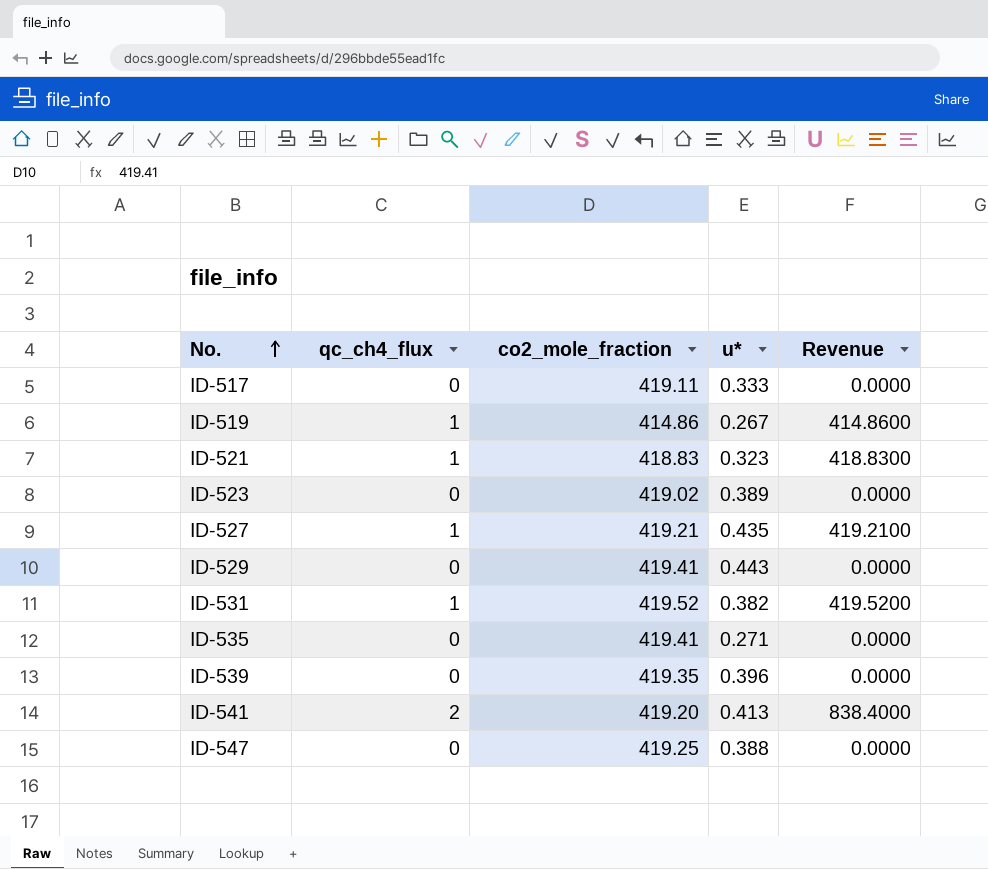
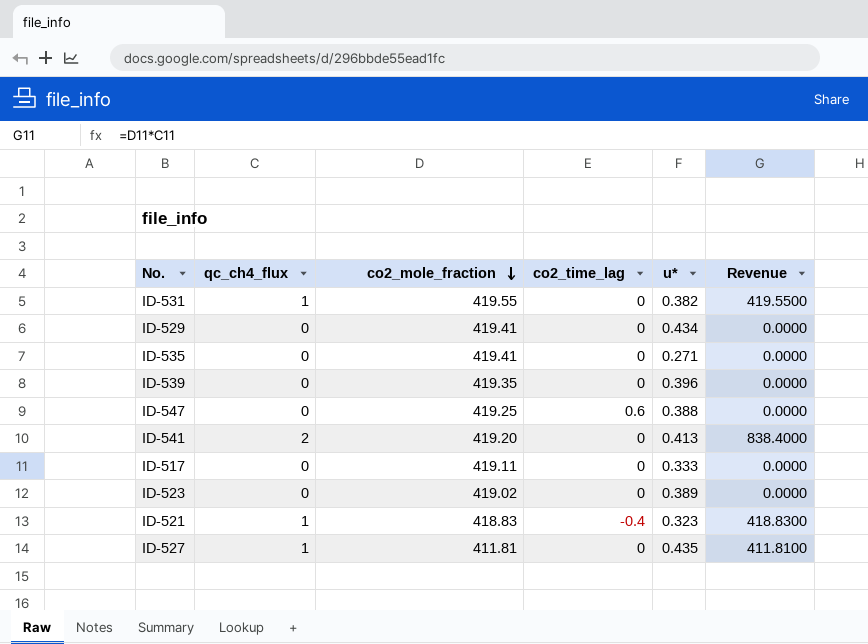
row order: No. ascending -> co2_mole_fraction descending
column co2_time_lag | position: none -> 4
row ID-519: 1 | 414.86 | 0.267 | 414.8600 -> none
ID-531 | co2_mole_fraction: 419.52 -> 419.55
ID-531 | Revenue: 419.5200 -> 419.5500
ID-529 | u*: 0.443 -> 0.434
ID-527 | co2_mole_fraction: 419.21 -> 411.81
ID-527 | Revenue: 419.2100 -> 411.8100

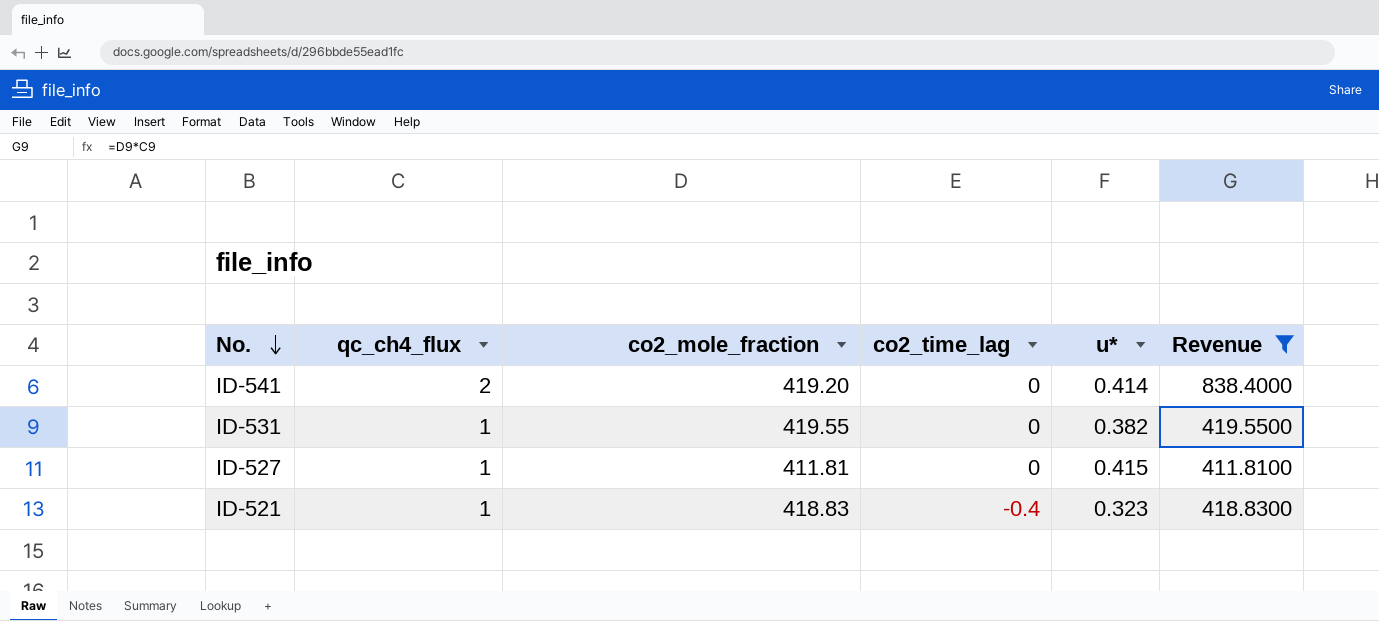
filter: none -> Revenue != 0.0000
row order: co2_mole_fraction descending -> No. descending
ID-541 | u*: 0.413 -> 0.414
ID-527 | u*: 0.435 -> 0.415

